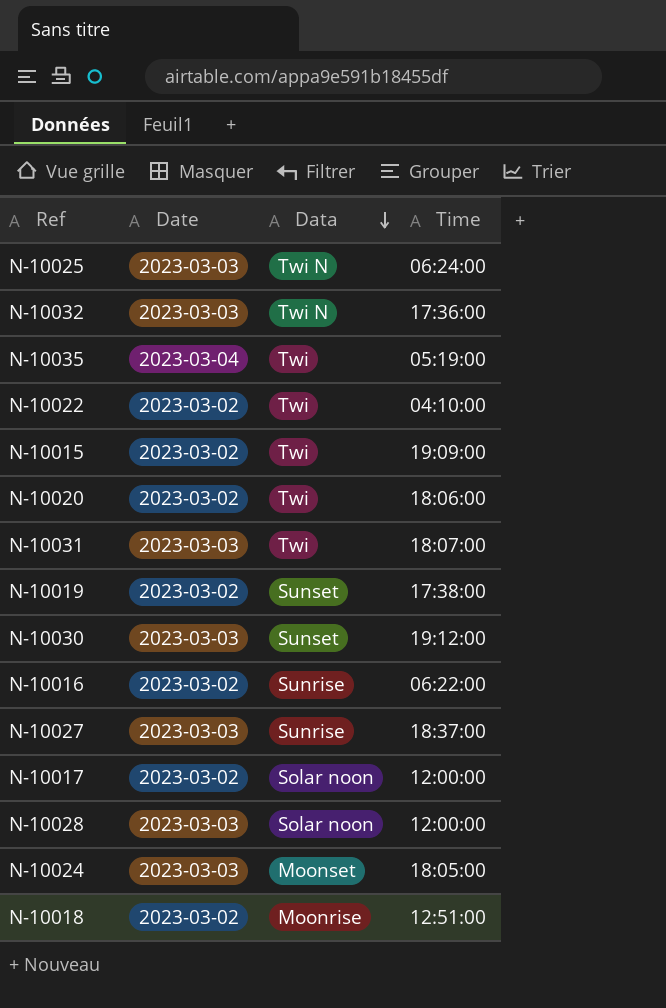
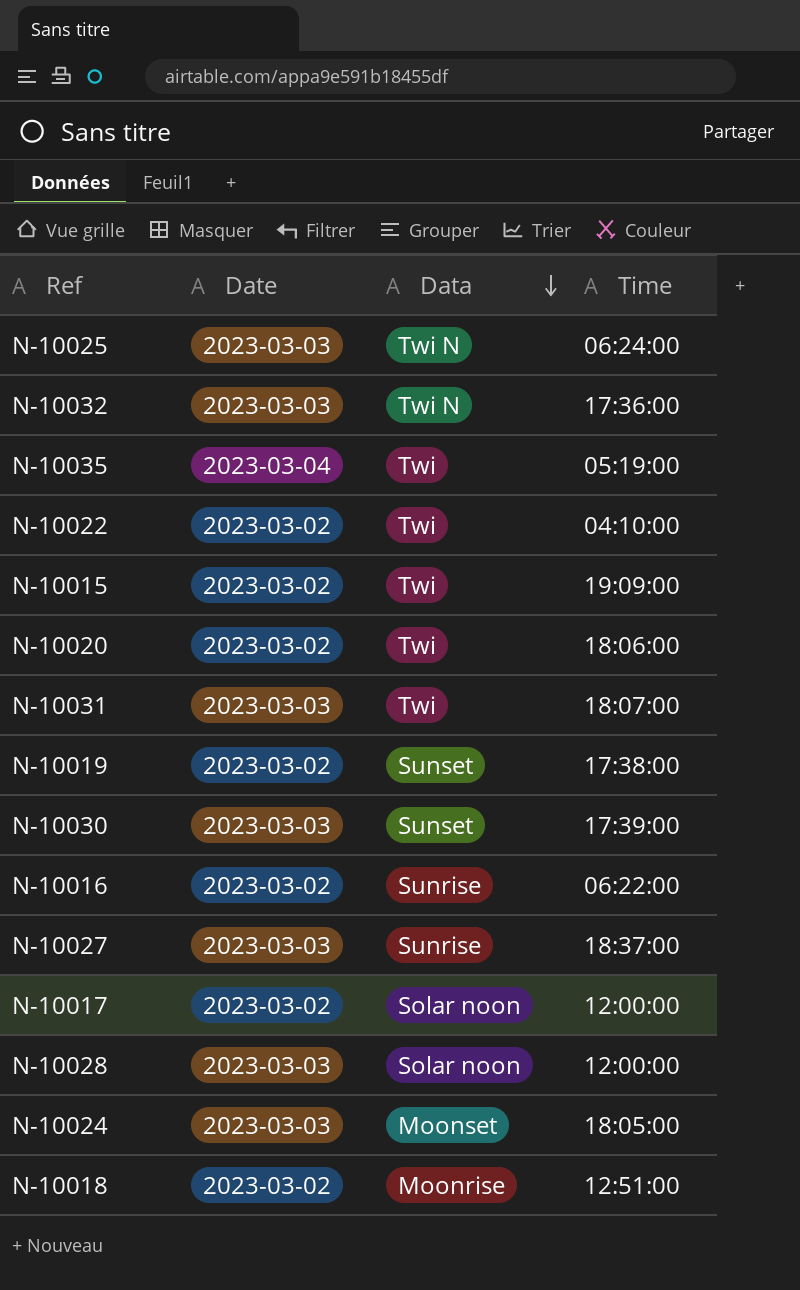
N-10030 | Time: 19:12:00 -> 17:39:00

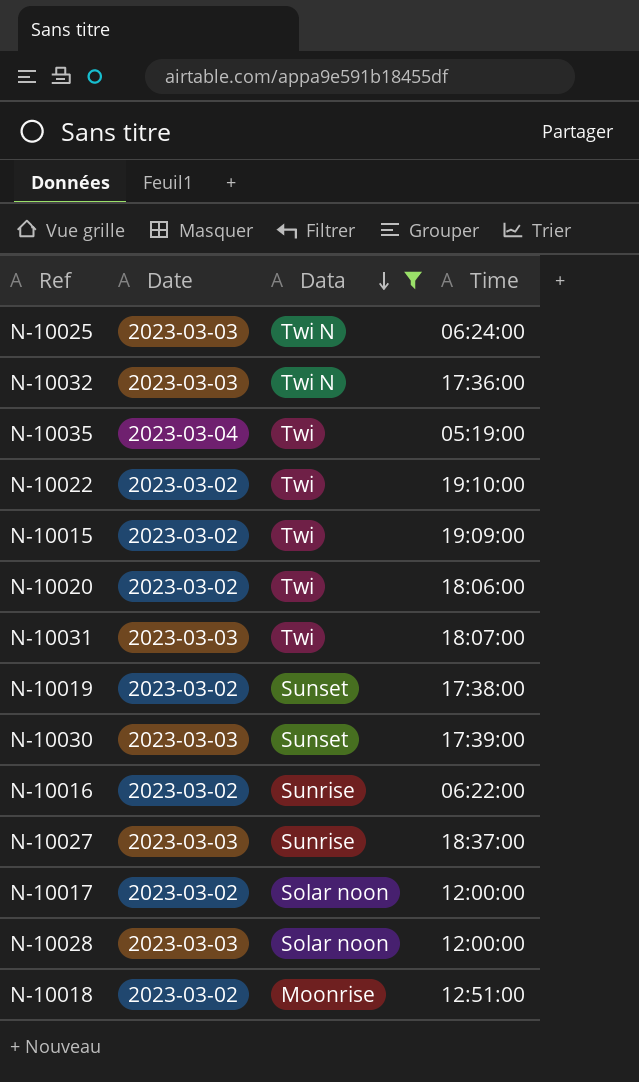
filter: none -> Data != Moonset
N-10022 | Time: 04:10:00 -> 19:10:00

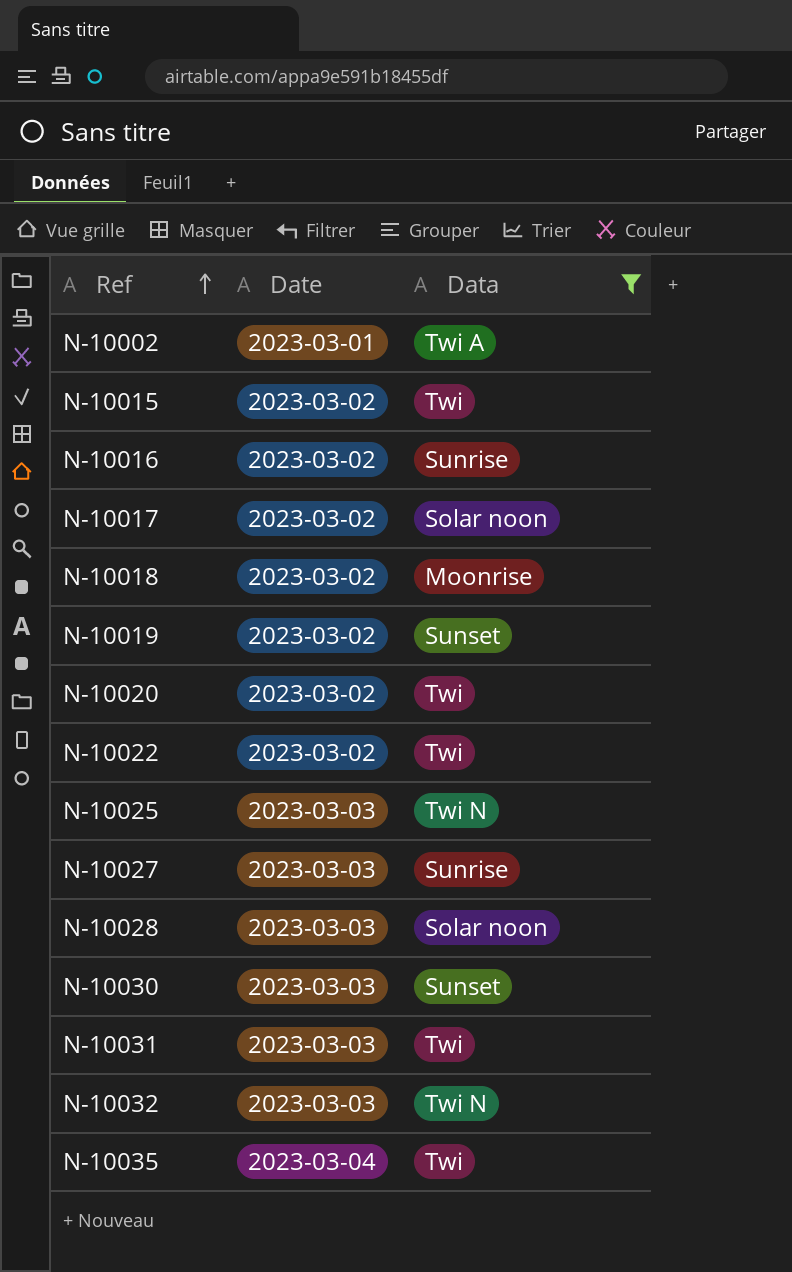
row order: Data descending -> Ref ascending
column Time | position: 4 -> none
row N-10002: none -> 2023-03-01 | Twi A

